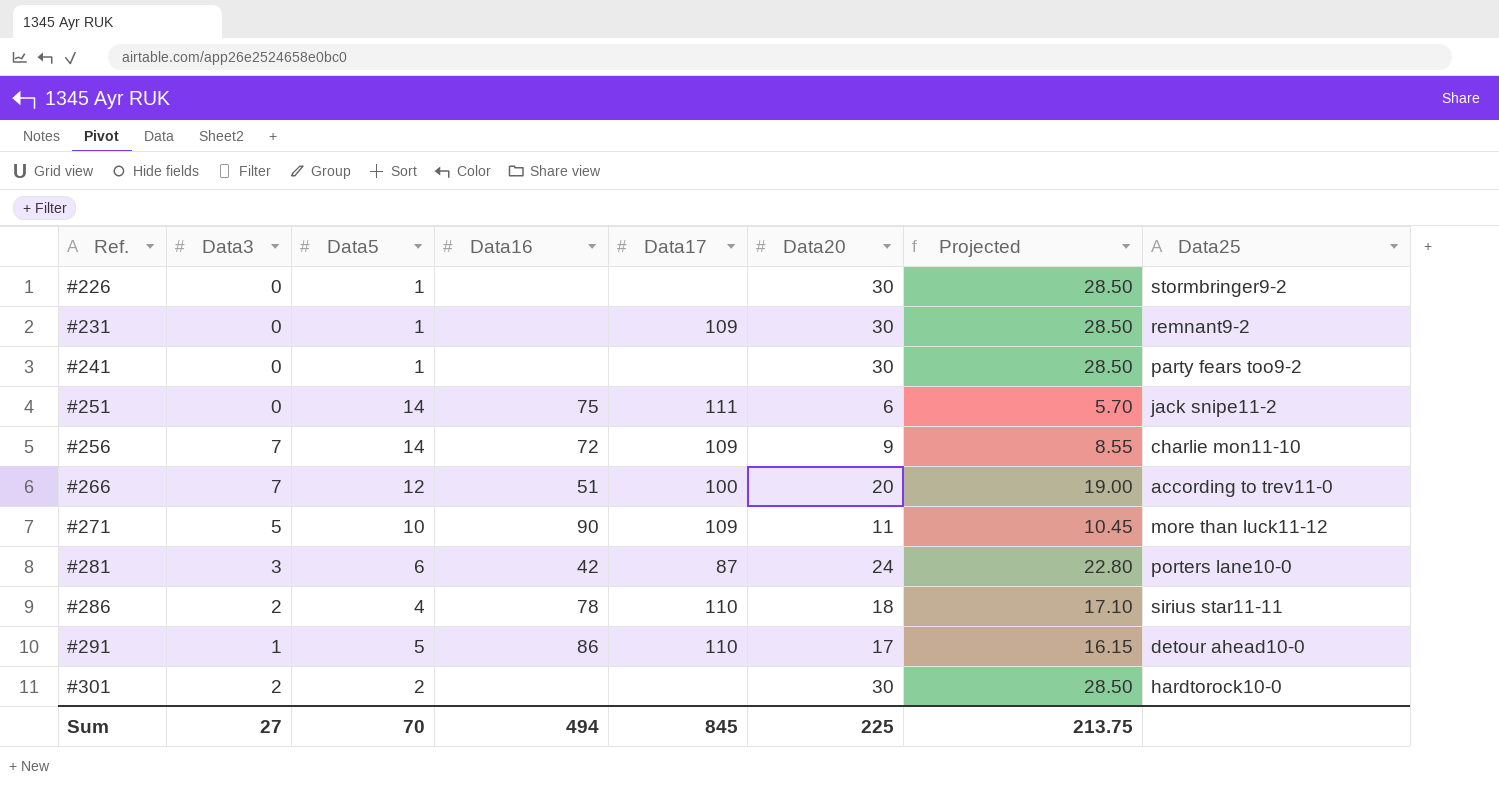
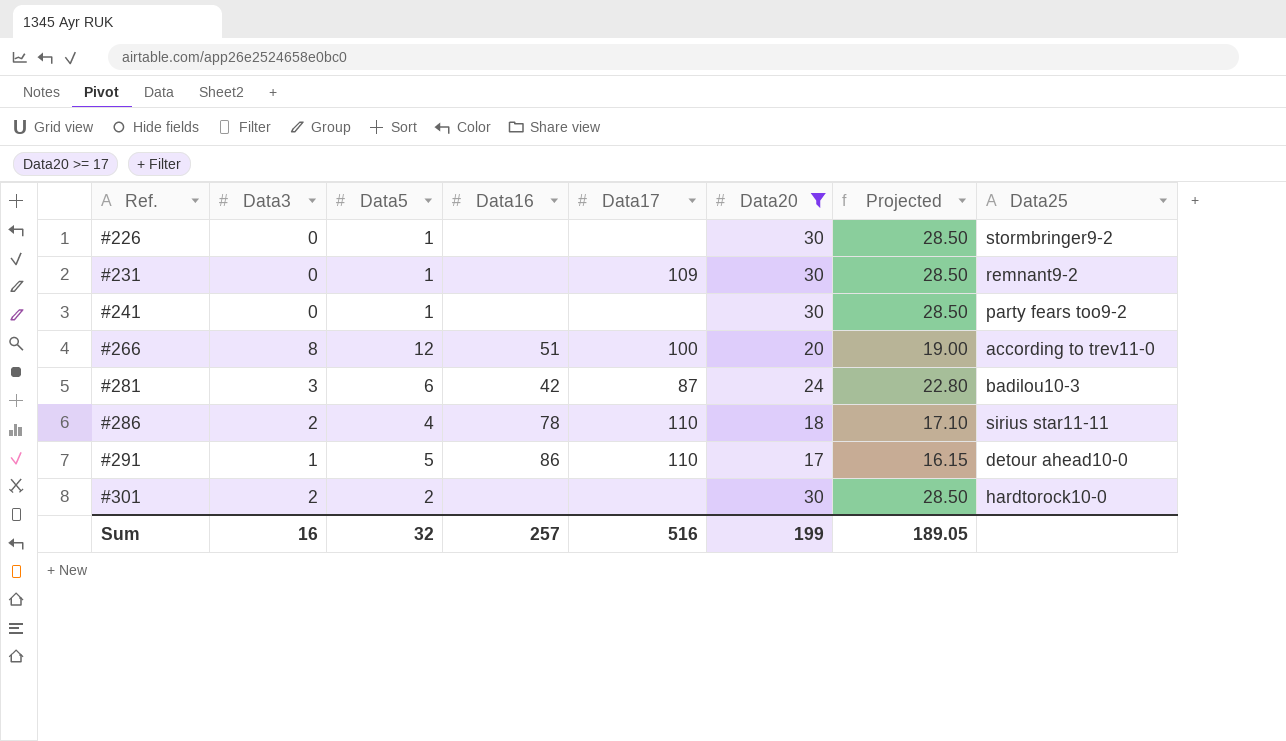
filter: none -> Data20 >= 17
#266 | Data3: 7 -> 8
#281 | Data25: porters lane10-0 -> badilou10-3
Sum | Data3: 27 -> 16
Sum | Data5: 70 -> 32
Sum | Data16: 494 -> 257
Sum | Data17: 845 -> 516
Sum | Data20: 225 -> 199
Sum | Projected: 213.75 -> 189.05

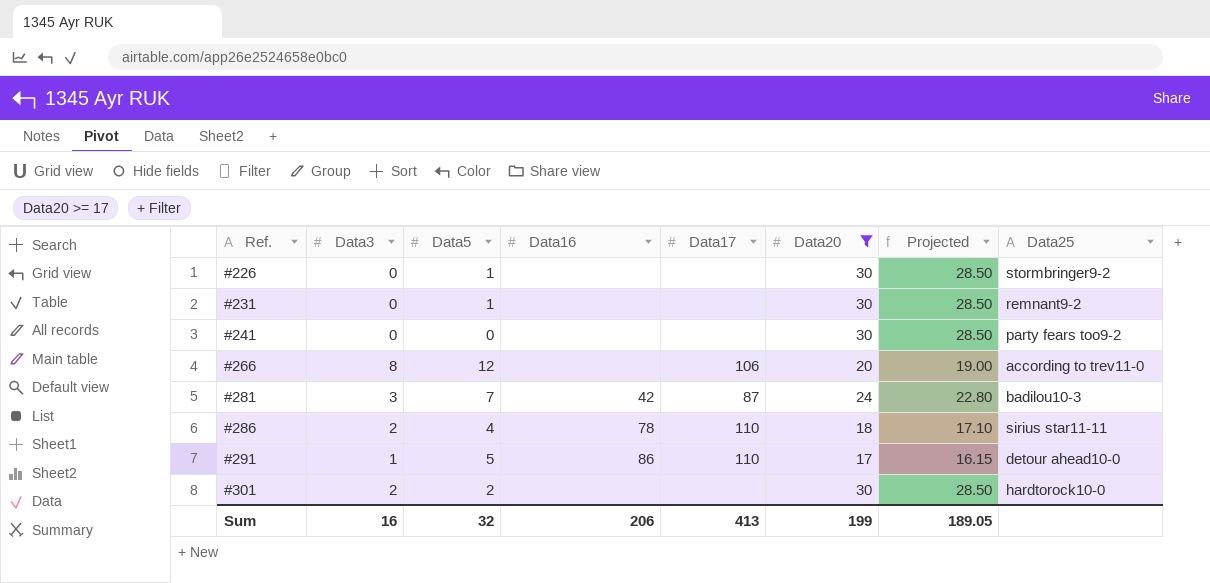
#231 | Data17: 109 -> none
#241 | Data5: 1 -> 0
#266 | Data16: 51 -> none
#266 | Data17: 100 -> 106
#281 | Data5: 6 -> 7
Sum | Data16: 257 -> 206
Sum | Data17: 516 -> 413

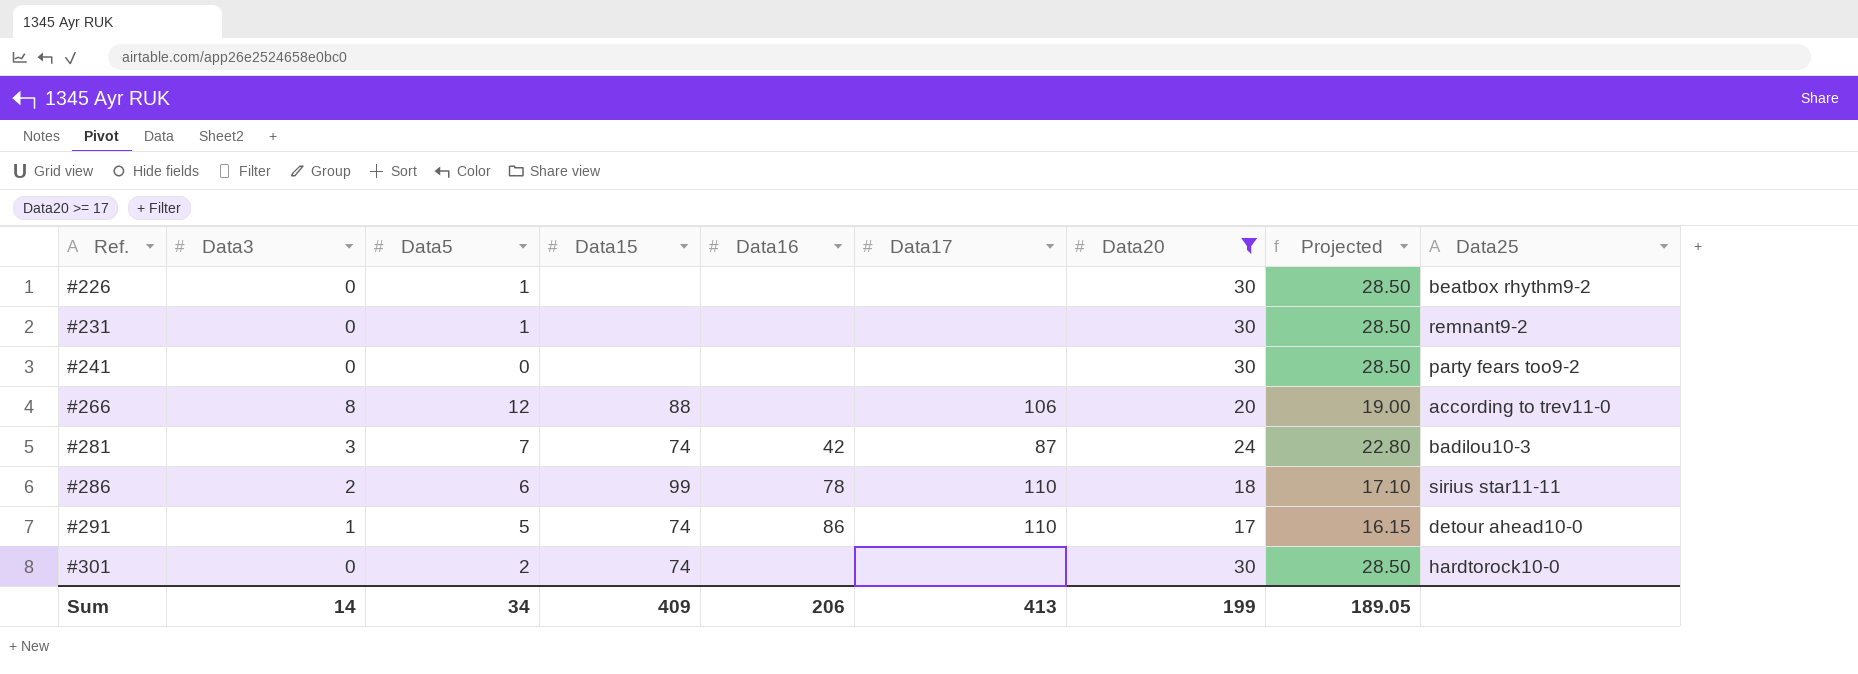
column Data15 | position: none -> 4
#226 | Data25: stormbringer9-2 -> beatbox rhythm9-2
#286 | Data5: 4 -> 6
#301 | Data3: 2 -> 0
Sum | Data3: 16 -> 14
Sum | Data5: 32 -> 34

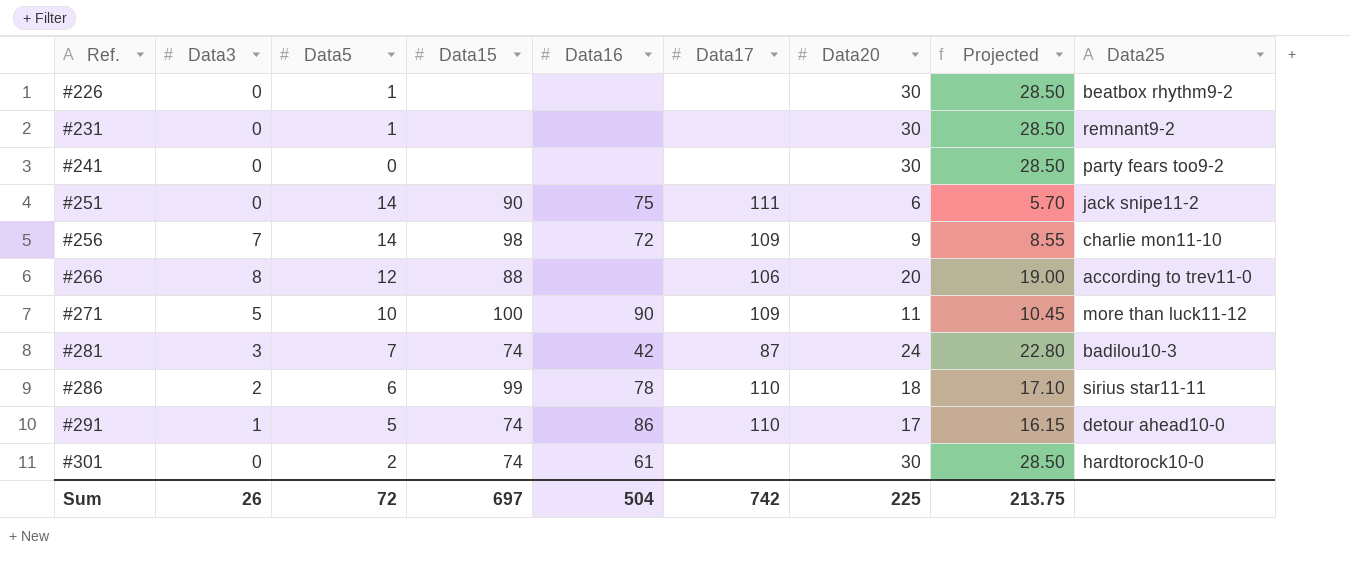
filter: Data20 >= 17 -> none
#301 | Data16: none -> 61
Sum | Data3: 14 -> 26
Sum | Data5: 34 -> 72
Sum | Data15: 409 -> 697
Sum | Data16: 206 -> 504
Sum | Data17: 413 -> 742
Sum | Data20: 199 -> 225
Sum | Projected: 189.05 -> 213.75

